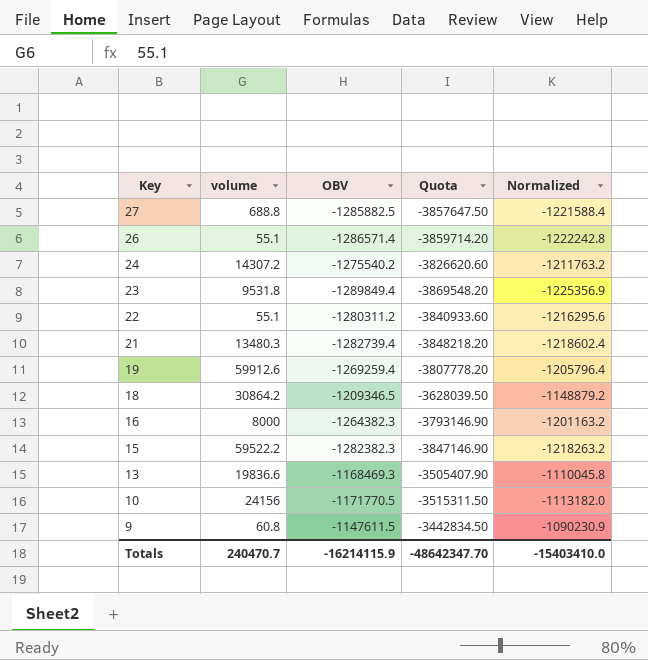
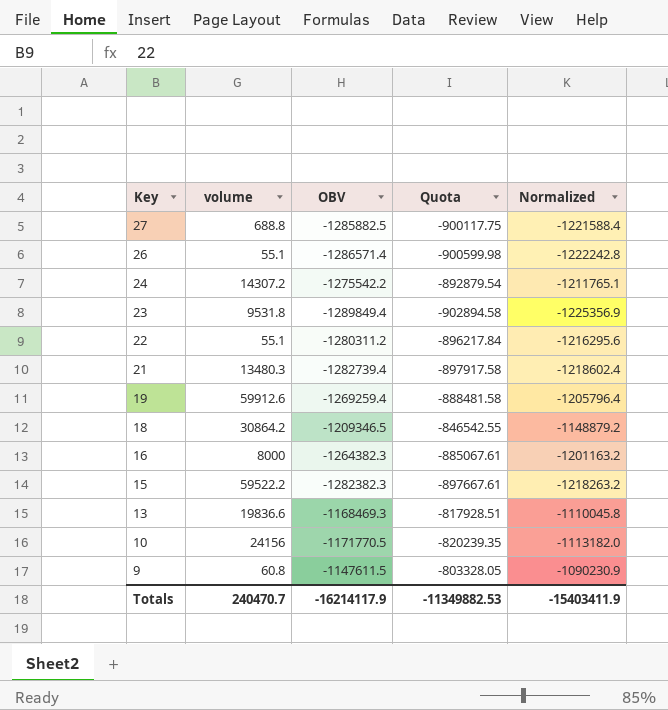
column Quota | formula: [OBV] * 3 -> [OBV] * 0.7
24 | OBV: -1275540.2 -> -1275542.2
24 | Normalized: -1211763.2 -> -1211765.1
Totals | OBV: -16214115.9 -> -16214117.9
Totals | Quota: -48642347.70 -> -11349882.53
Totals | Normalized: -15403410.0 -> -15403411.9

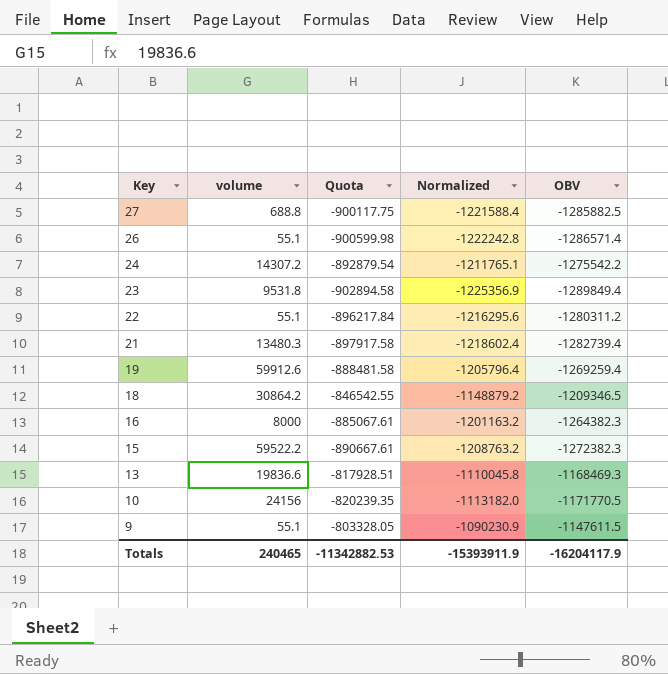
column OBV | position: 3 -> 5
15 | Quota: -897667.61 -> -890667.61
15 | Normalized: -1218263.2 -> -1208763.2
15 | OBV: -1282382.3 -> -1272382.3
9 | volume: 60.8 -> 55.1
Totals | volume: 240470.7 -> 240465
Totals | Quota: -11349882.53 -> -11342882.53
Totals | Normalized: -15403411.9 -> -15393911.9
Totals | OBV: -16214117.9 -> -16204117.9

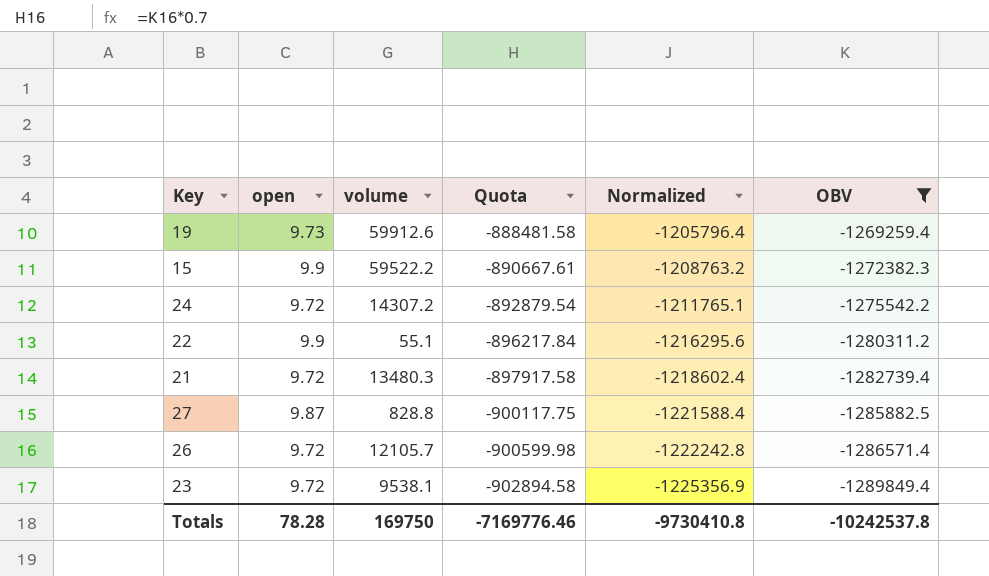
filter: none -> OBV <= -1269259.4
row order: Key descending -> Quota descending
column open | position: none -> 2
27 | volume: 688.8 -> 828.8
26 | volume: 55.1 -> 12105.7
23 | volume: 9531.8 -> 9538.1
Totals | volume: 240465 -> 169750
Totals | Quota: -11342882.53 -> -7169776.46
Totals | Normalized: -15393911.9 -> -9730410.8
Totals | OBV: -16204117.9 -> -10242537.8

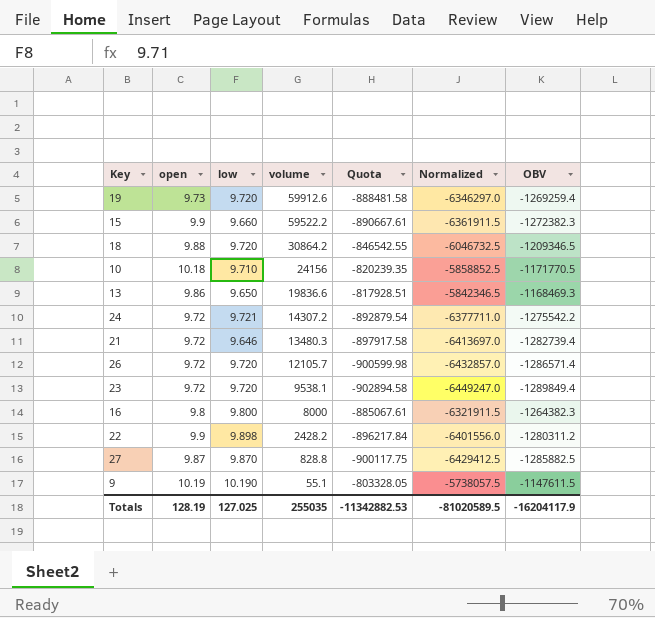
filter: OBV <= -1269259.4 -> none
row order: Quota descending -> volume descending
column low | position: none -> 3
column Normalized | formula: [OBV] * 0.95 -> [OBV] * 5
22 | volume: 55.1 -> 2428.2
Totals | open: 78.28 -> 128.19
Totals | volume: 169750 -> 255035
Totals | Quota: -7169776.46 -> -11342882.53
Totals | Normalized: -9730410.8 -> -81020589.5
Totals | OBV: -10242537.8 -> -16204117.9

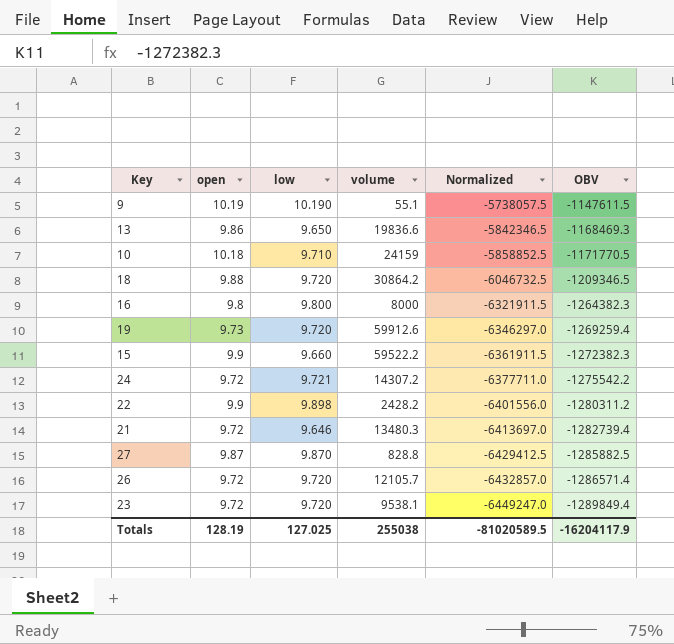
row order: volume descending -> Normalized descending
column Quota | formula: [OBV] * 0.7 -> none
10 | volume: 24156 -> 24159
Totals | volume: 255035 -> 255038

